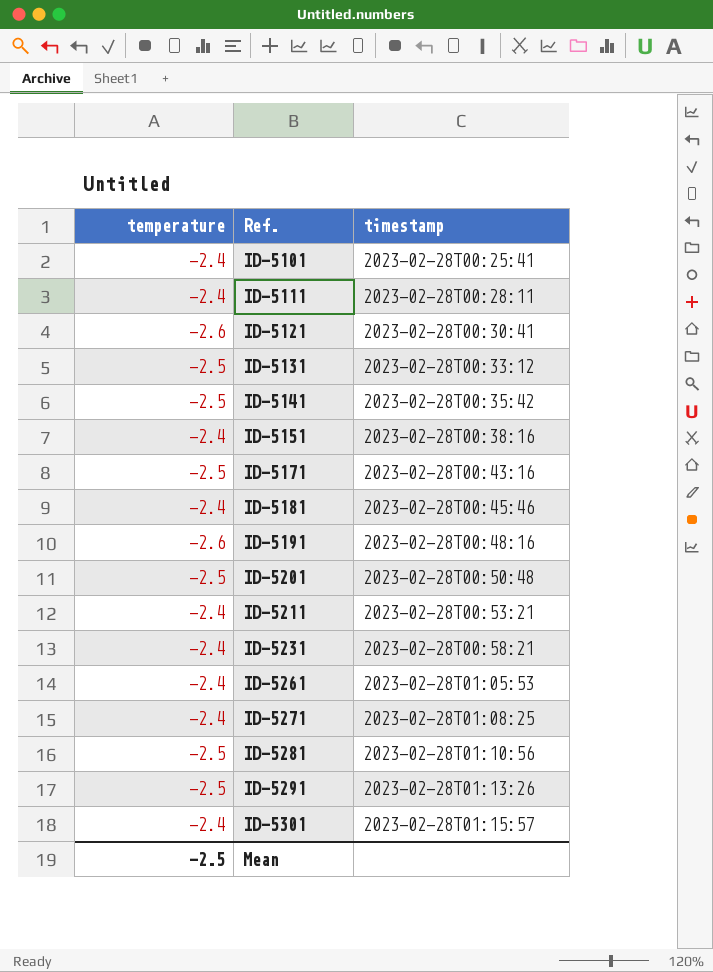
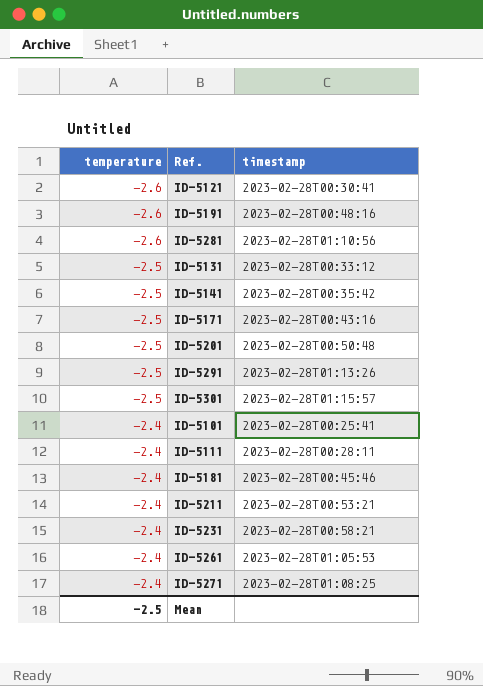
row order: Ref. ascending -> temperature ascending
row ID-5151: -2.4 | 2023-02-28T00:38:16 -> none
ID-5281 | temperature: -2.5 -> -2.6
ID-5301 | temperature: -2.4 -> -2.5

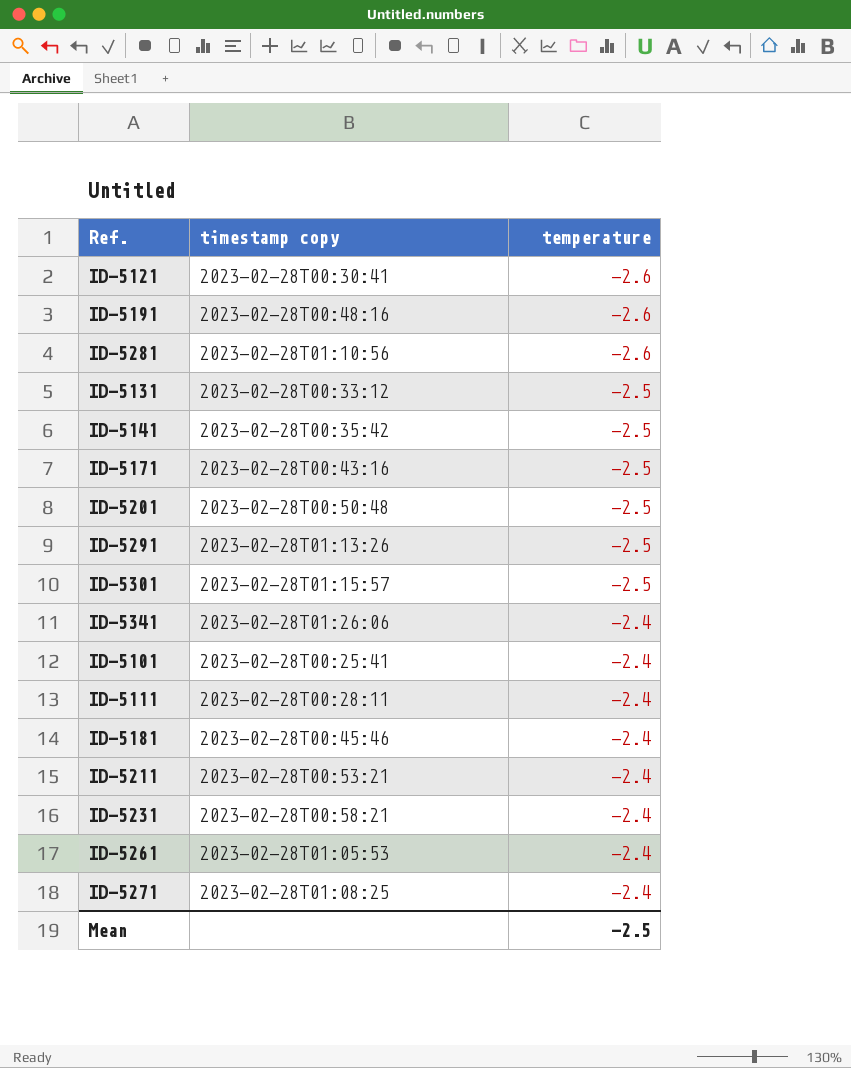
column name: timestamp -> timestamp copy
column temperature | position: 1 -> 3
row ID-5341: none -> 2023-02-28T01:26:06 | -2.4

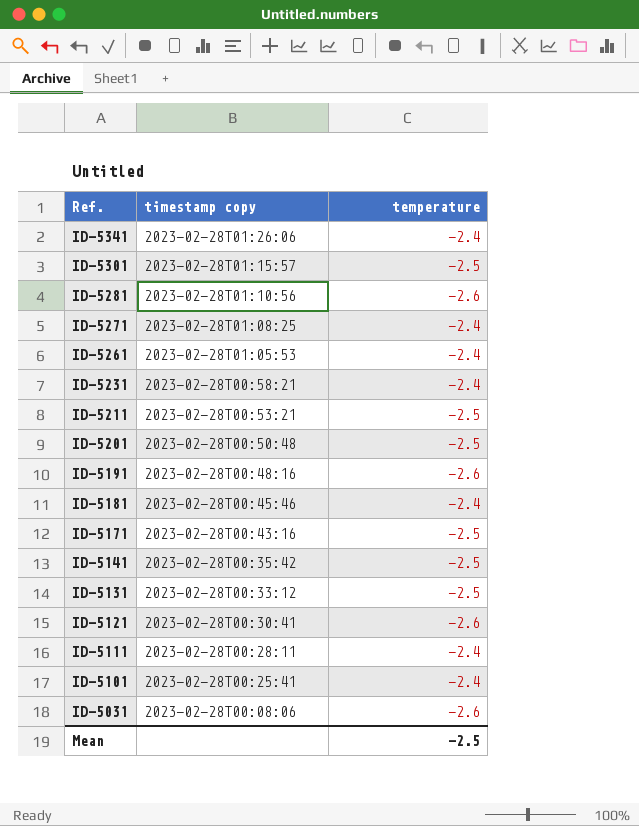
row order: temperature ascending -> Ref. descending
row ID-5291: 2023-02-28T01:13:26 | -2.5 -> none
ID-5211 | temperature: -2.4 -> -2.5
row ID-5031: none -> 2023-02-28T00:08:06 | -2.6

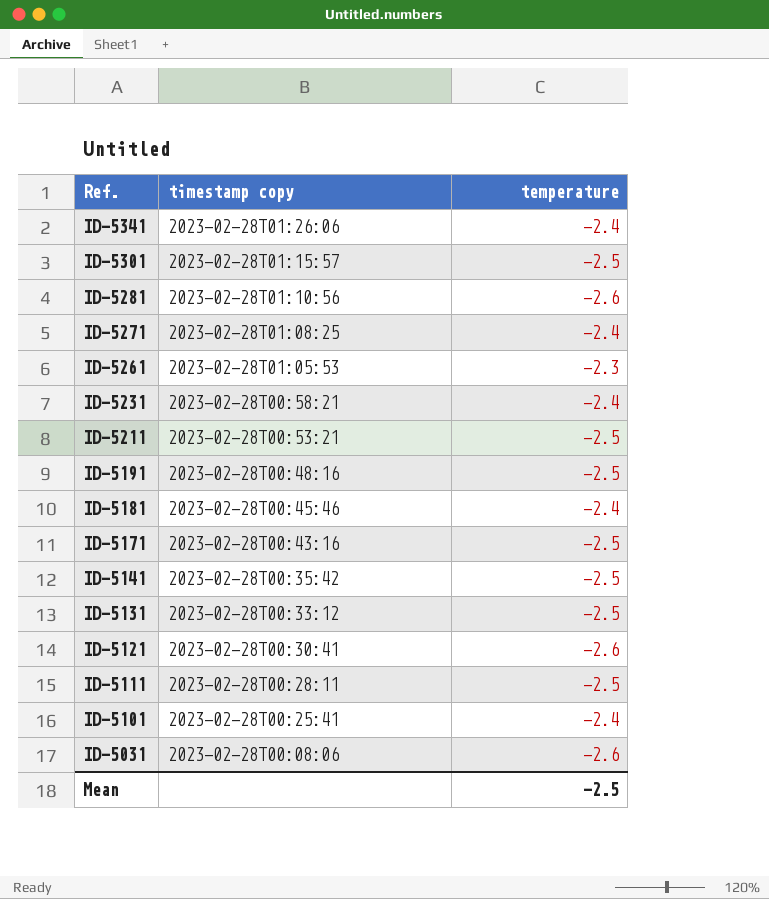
row ID-5201: 2023-02-28T00:50:48 | -2.5 -> none
ID-5261 | temperature: -2.4 -> -2.3
ID-5191 | temperature: -2.6 -> -2.5
ID-5111 | temperature: -2.4 -> -2.5

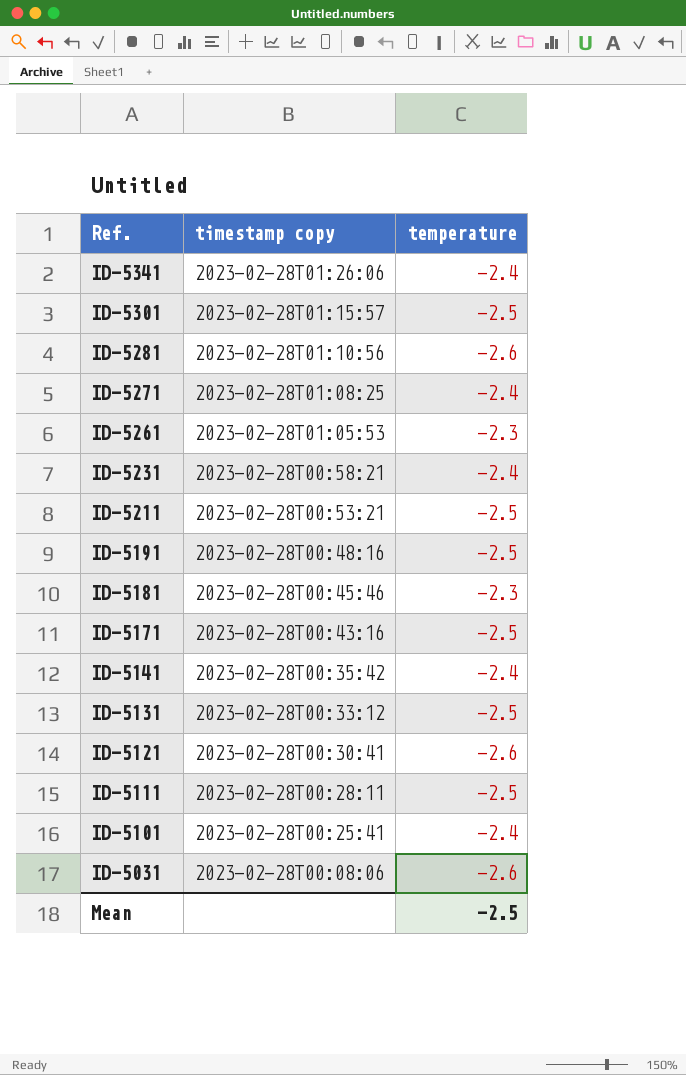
ID-5181 | temperature: -2.4 -> -2.3
ID-5141 | temperature: -2.5 -> -2.4

